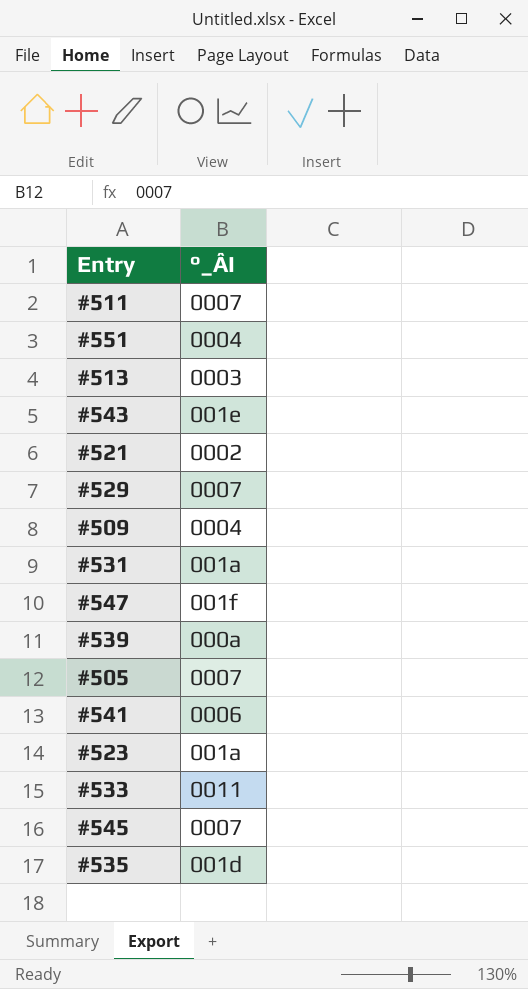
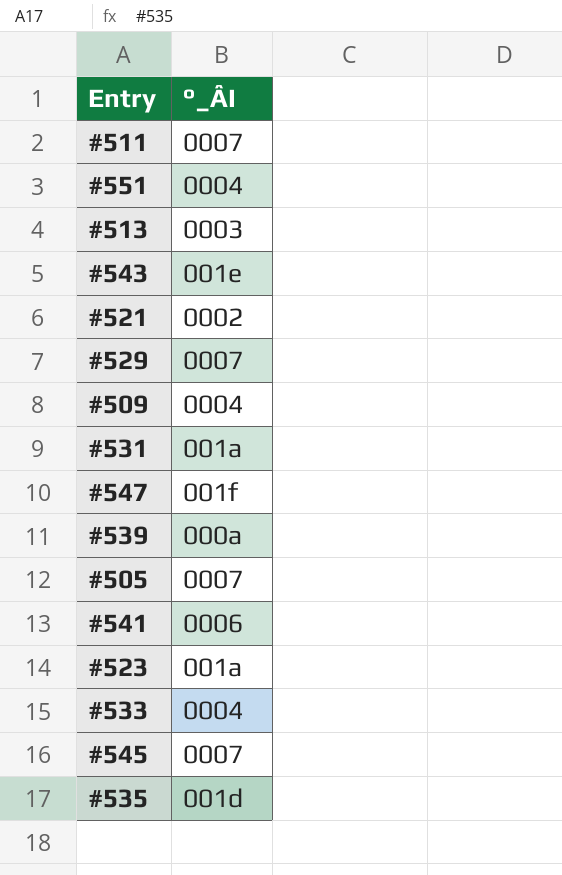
#533 | °_ÂI: 0011 -> 0004

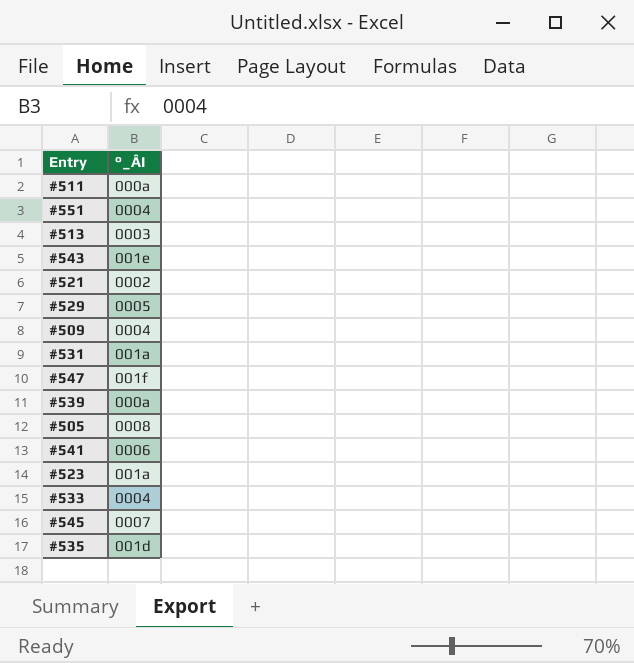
#511 | °_ÂI: 0007 -> 000a
#529 | °_ÂI: 0007 -> 0005
#505 | °_ÂI: 0007 -> 0008

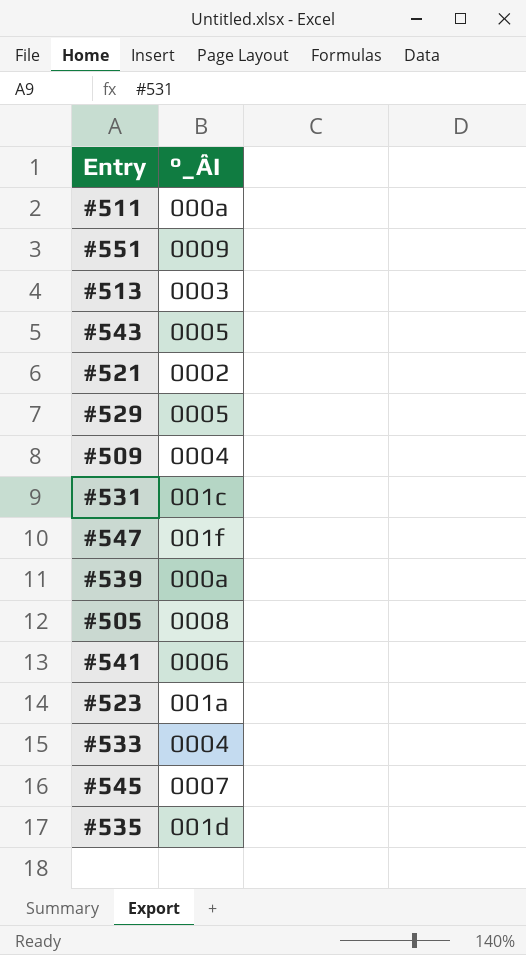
#551 | °_ÂI: 0004 -> 0009
#543 | °_ÂI: 001e -> 0005
#531 | °_ÂI: 001a -> 001c

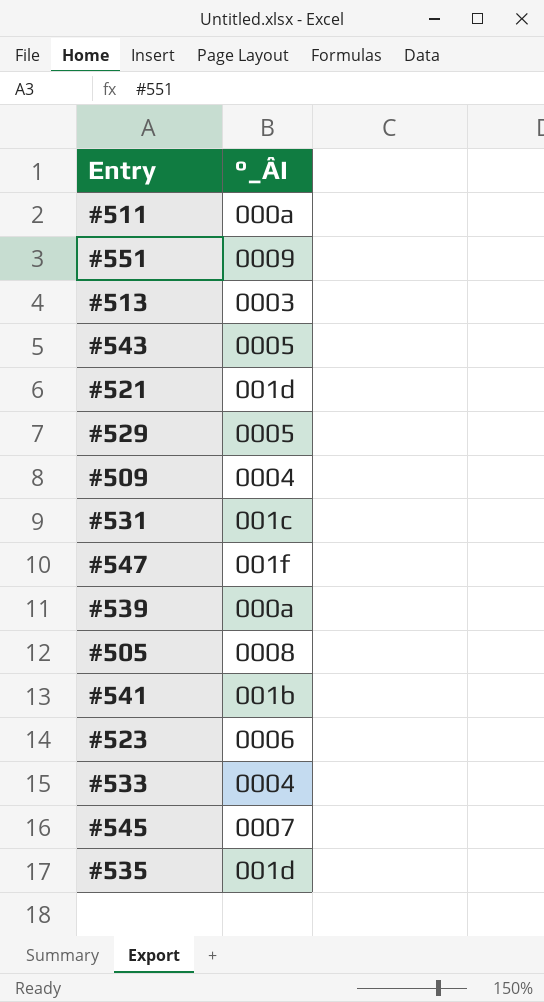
#521 | °_ÂI: 0002 -> 001d
#541 | °_ÂI: 0006 -> 001b
#523 | °_ÂI: 001a -> 0006

